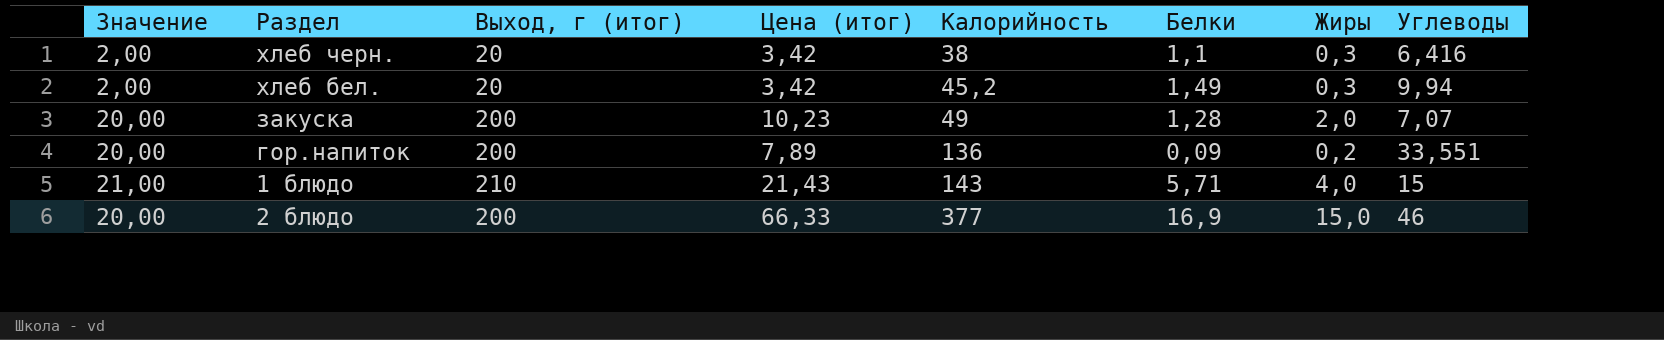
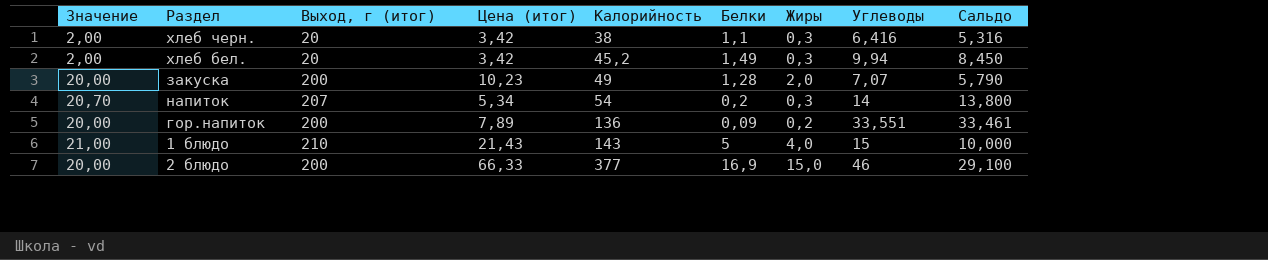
column Сальдо | formula: none -> [Углеводы] - [Белки]
row напиток: none -> 20,70 | 207 | 5,34 | 54 | 0,2 | 0,3 | 14 | 13,800
1 блюдо | Белки: 5,71 -> 5

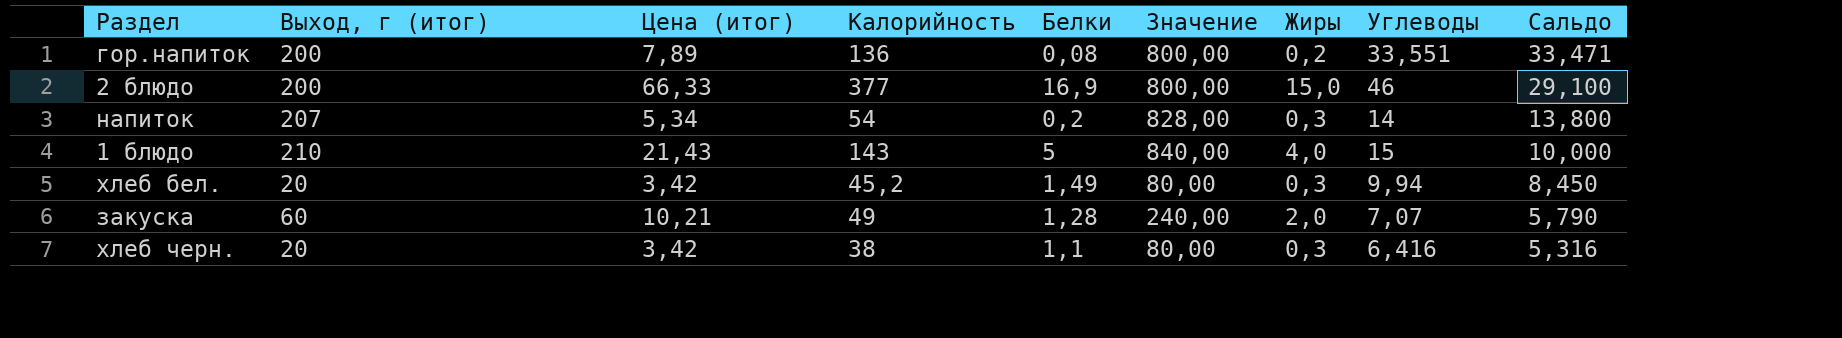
row order: Калорийность ascending -> Сальдо descending
column Значение | formula: [Выход, г (итог)] * 0,1 -> [Выход, г (итог)] * 4
column Значение | position: 1 -> 6
гор.напиток | Белки: 0,09 -> 0,08
гор.напиток | Сальдо: 33,461 -> 33,471
закуска | Выход, г (итог): 200 -> 60
закуска | Цена (итог): 10,23 -> 10,21

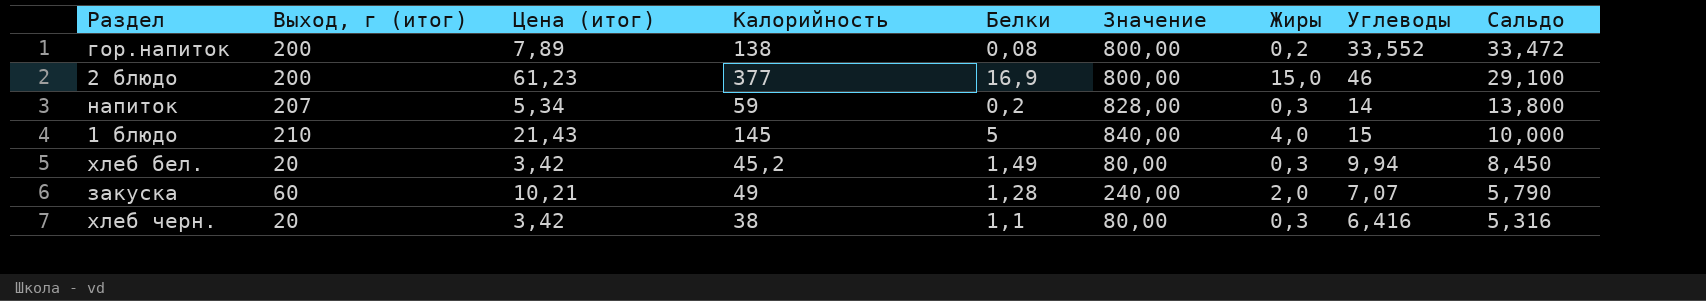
гор.напиток | Калорийность: 136 -> 138
гор.напиток | Углеводы: 33,551 -> 33,552
гор.напиток | Сальдо: 33,471 -> 33,472
2 блюдо | Цена (итог): 66,33 -> 61,23
напиток | Калорийность: 54 -> 59
1 блюдо | Калорийность: 143 -> 145

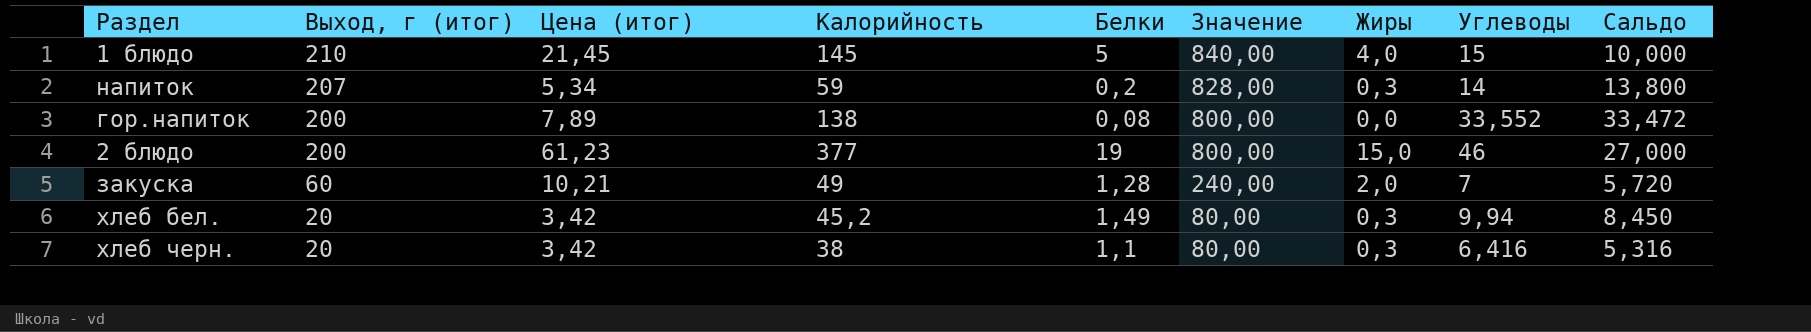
row order: Сальдо descending -> Выход, г (итог) descending
1 блюдо | Цена (итог): 21,43 -> 21,45
гор.напиток | Жиры: 0,2 -> 0,0
2 блюдо | Белки: 16,9 -> 19
2 блюдо | Сальдо: 29,100 -> 27,000
закуска | Углеводы: 7,07 -> 7
закуска | Сальдо: 5,790 -> 5,720

